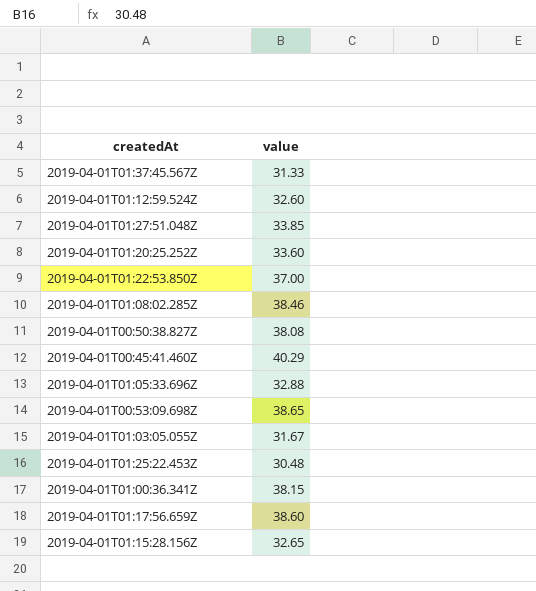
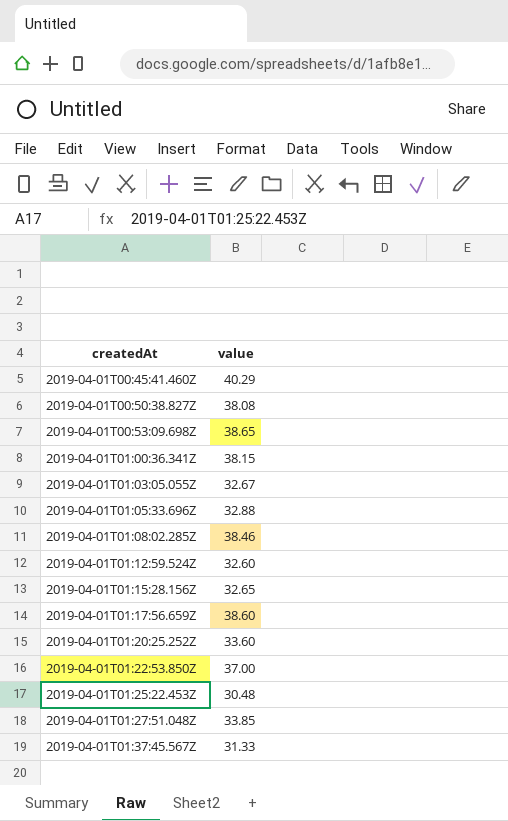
row order: none -> createdAt ascending
2019-04-01T01:03:05.055Z | value: 31.67 -> 32.67

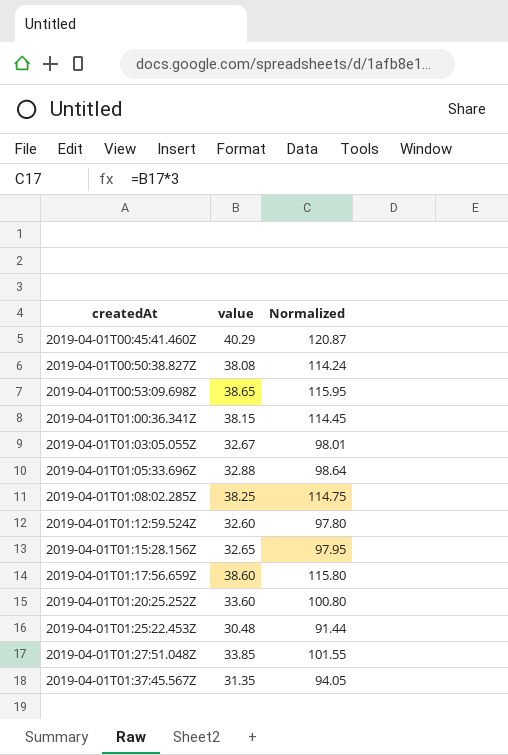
column Normalized | formula: none -> [value] * 3
row 2019-04-01T01:22:53.850Z: 37.00 -> none
2019-04-01T01:08:02.285Z | value: 38.46 -> 38.25
2019-04-01T01:37:45.567Z | value: 31.33 -> 31.35

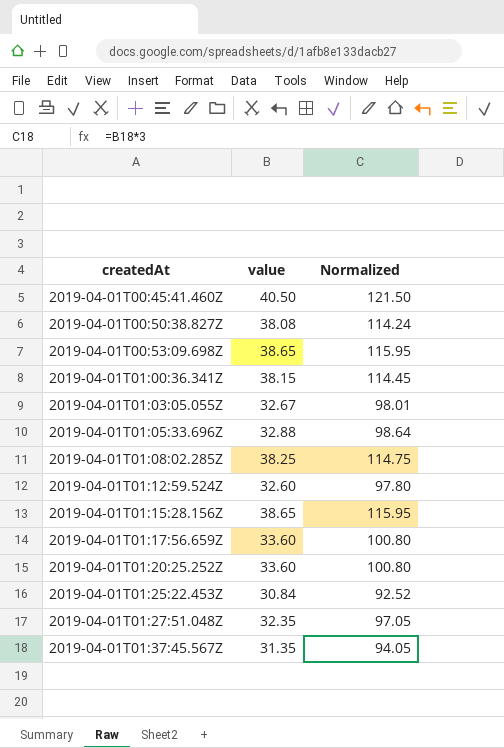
2019-04-01T00:45:41.460Z | value: 40.29 -> 40.50
2019-04-01T00:45:41.460Z | Normalized: 120.87 -> 121.50
2019-04-01T01:15:28.156Z | value: 32.65 -> 38.65
2019-04-01T01:15:28.156Z | Normalized: 97.95 -> 115.95
2019-04-01T01:17:56.659Z | value: 38.60 -> 33.60
2019-04-01T01:17:56.659Z | Normalized: 115.80 -> 100.80
2019-04-01T01:25:22.453Z | value: 30.48 -> 30.84
2019-04-01T01:25:22.453Z | Normalized: 91.44 -> 92.52
2019-04-01T01:27:51.048Z | value: 33.85 -> 32.35
2019-04-01T01:27:51.048Z | Normalized: 101.55 -> 97.05

